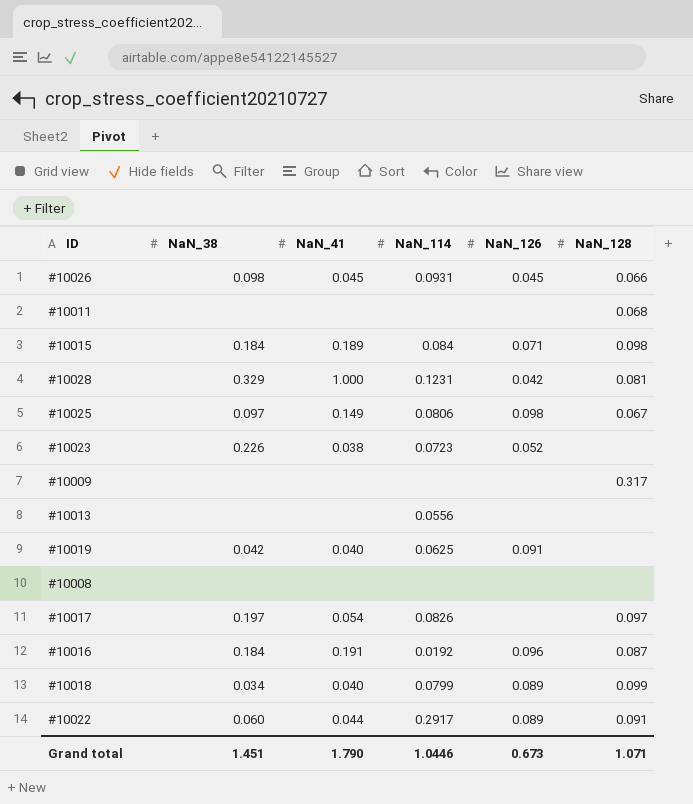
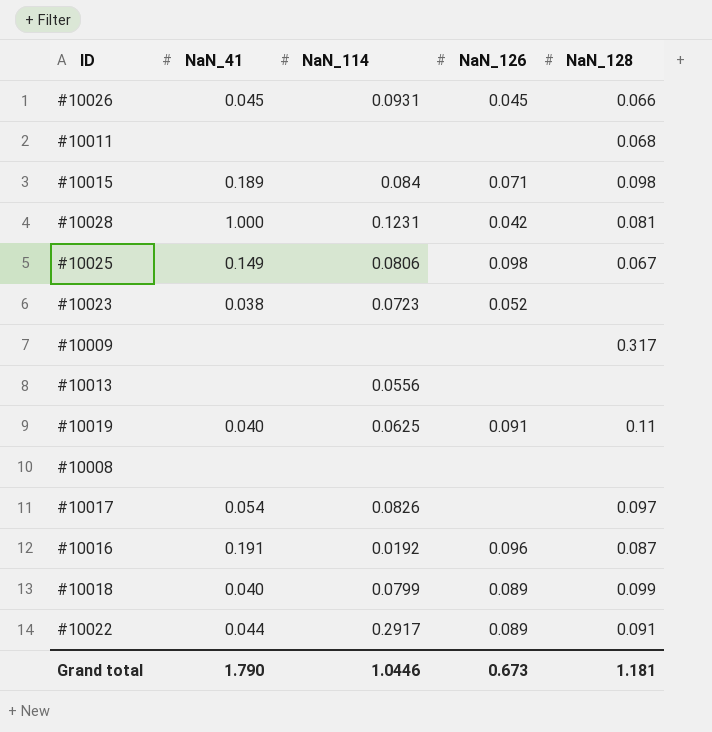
column NaN_38 | position: 2 -> none
#10019 | NaN_128: none -> 0.11
Grand total | NaN_128: 1.071 -> 1.181

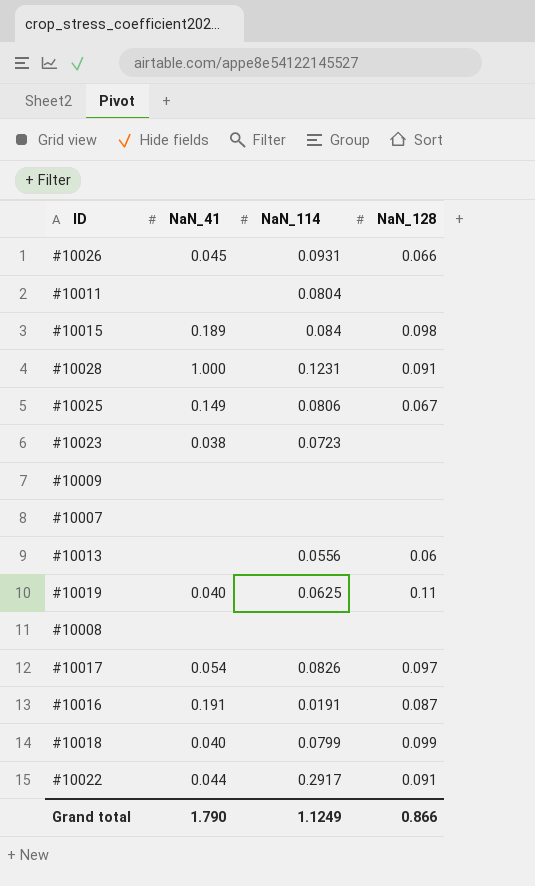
column NaN_126 | position: 4 -> none
#10011 | NaN_114: none -> 0.0804
#10011 | NaN_128: 0.068 -> none
#10028 | NaN_128: 0.081 -> 0.091
#10009 | NaN_128: 0.317 -> none
row #10007: none -> none | none | none
#10013 | NaN_128: none -> 0.06
#10016 | NaN_114: 0.0192 -> 0.0191
Grand total | NaN_114: 1.0446 -> 1.1249
Grand total | NaN_128: 1.181 -> 0.866

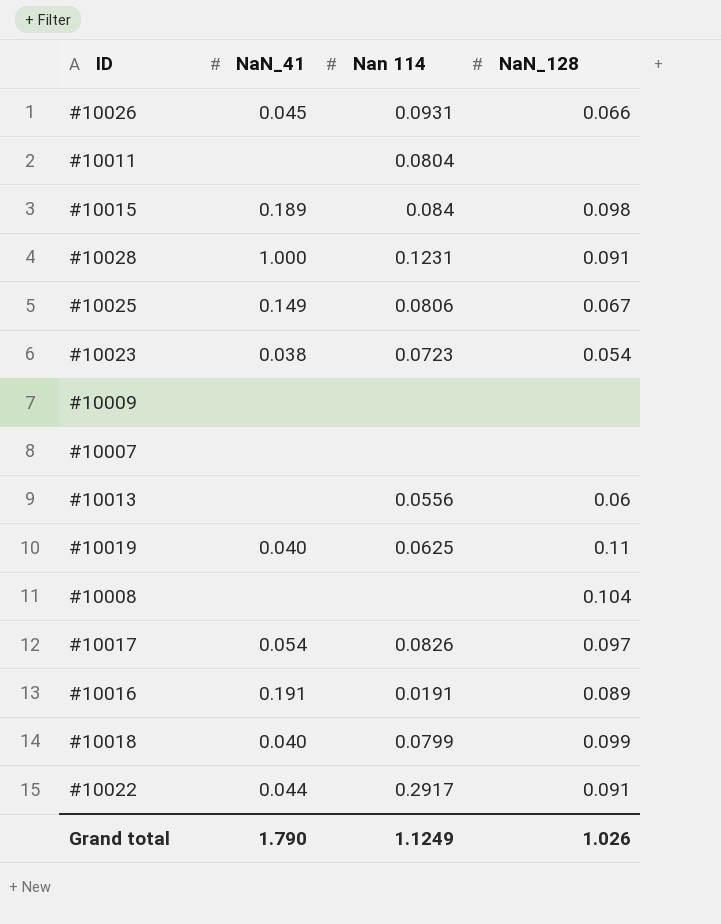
column name: NaN_114 -> Nan 114
#10023 | NaN_128: none -> 0.054
#10008 | NaN_128: none -> 0.104
#10016 | NaN_128: 0.087 -> 0.089
Grand total | NaN_128: 0.866 -> 1.026

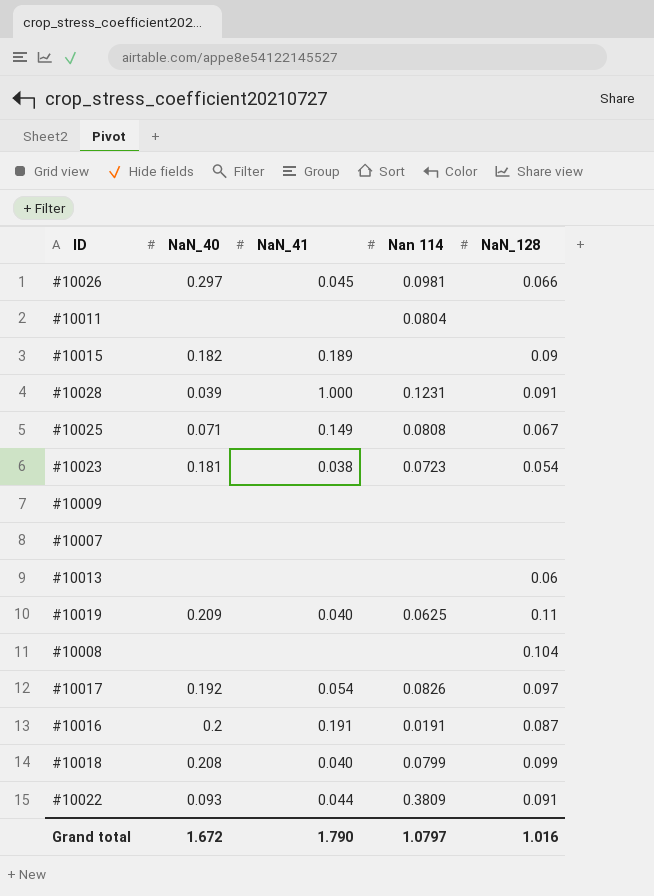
column NaN_40 | position: none -> 2
#10026 | Nan 114: 0.0931 -> 0.0981
#10015 | Nan 114: 0.084 -> none
#10015 | NaN_128: 0.098 -> 0.09
#10025 | Nan 114: 0.0806 -> 0.0808
#10013 | Nan 114: 0.0556 -> none
#10016 | NaN_128: 0.089 -> 0.087
#10022 | Nan 114: 0.2917 -> 0.3809
Grand total | Nan 114: 1.1249 -> 1.0797
Grand total | NaN_128: 1.026 -> 1.016

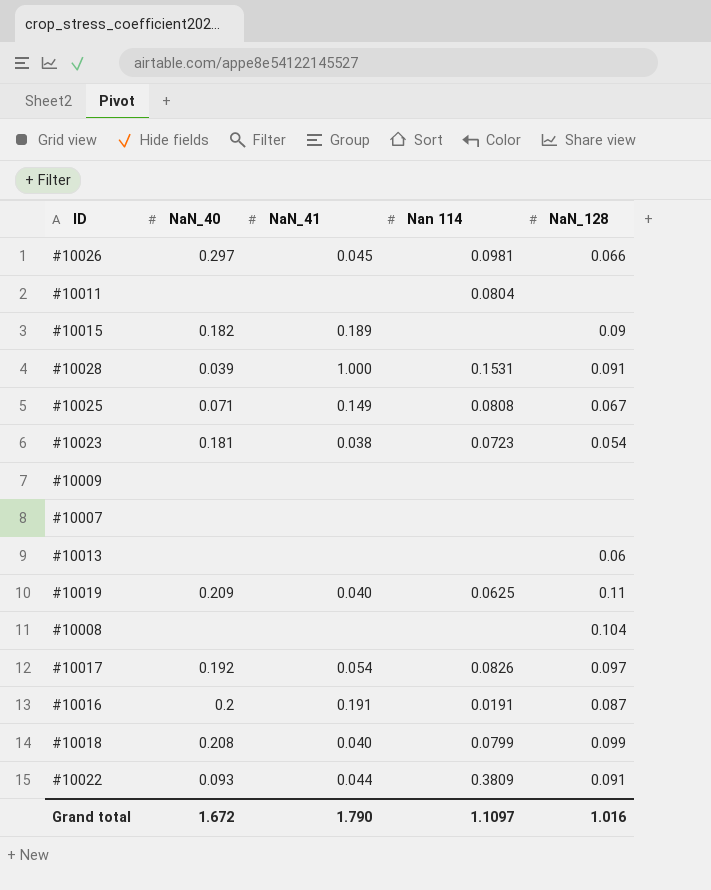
#10028 | Nan 114: 0.1231 -> 0.1531
Grand total | Nan 114: 1.0797 -> 1.1097

